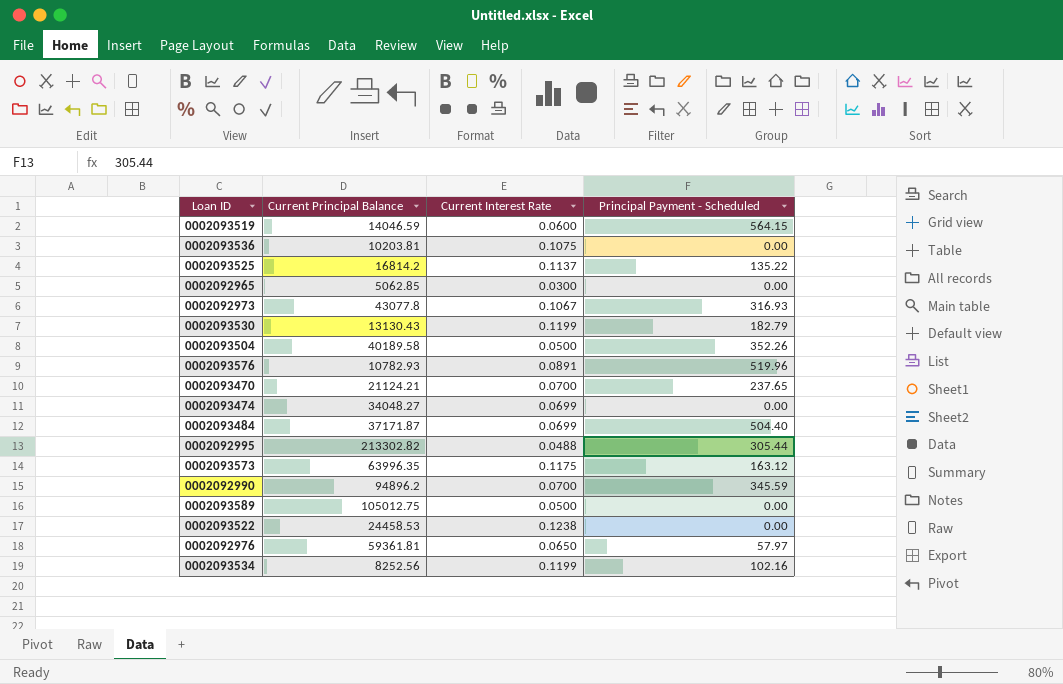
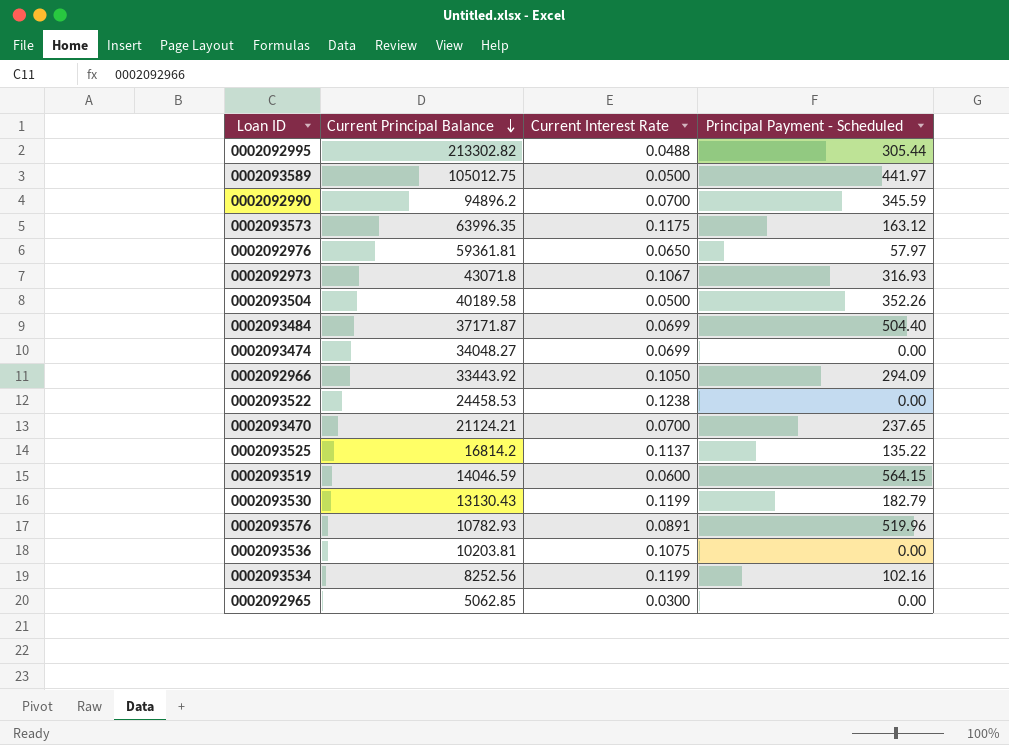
row order: none -> Current Principal Balance descending
0002093589 | Principal Payment - Scheduled: 0.00 -> 441.97
0002092973 | Current Principal Balance: 43077.8 -> 43071.8
row 0002092966: none -> 33443.92 | 0.1050 | 294.09

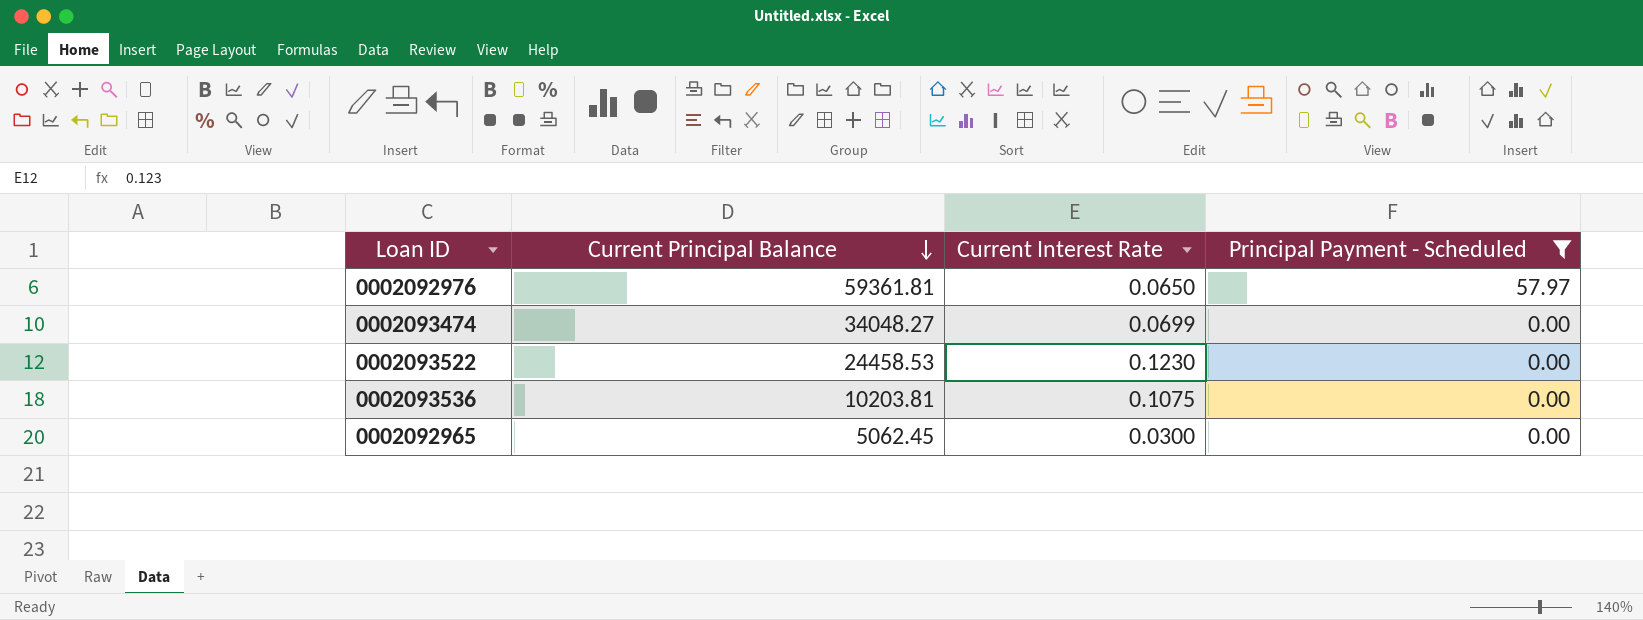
filter: none -> Principal Payment - Scheduled <= 57.97
0002093522 | Current Interest Rate: 0.1238 -> 0.1230
0002092965 | Current Principal Balance: 5062.85 -> 5062.45

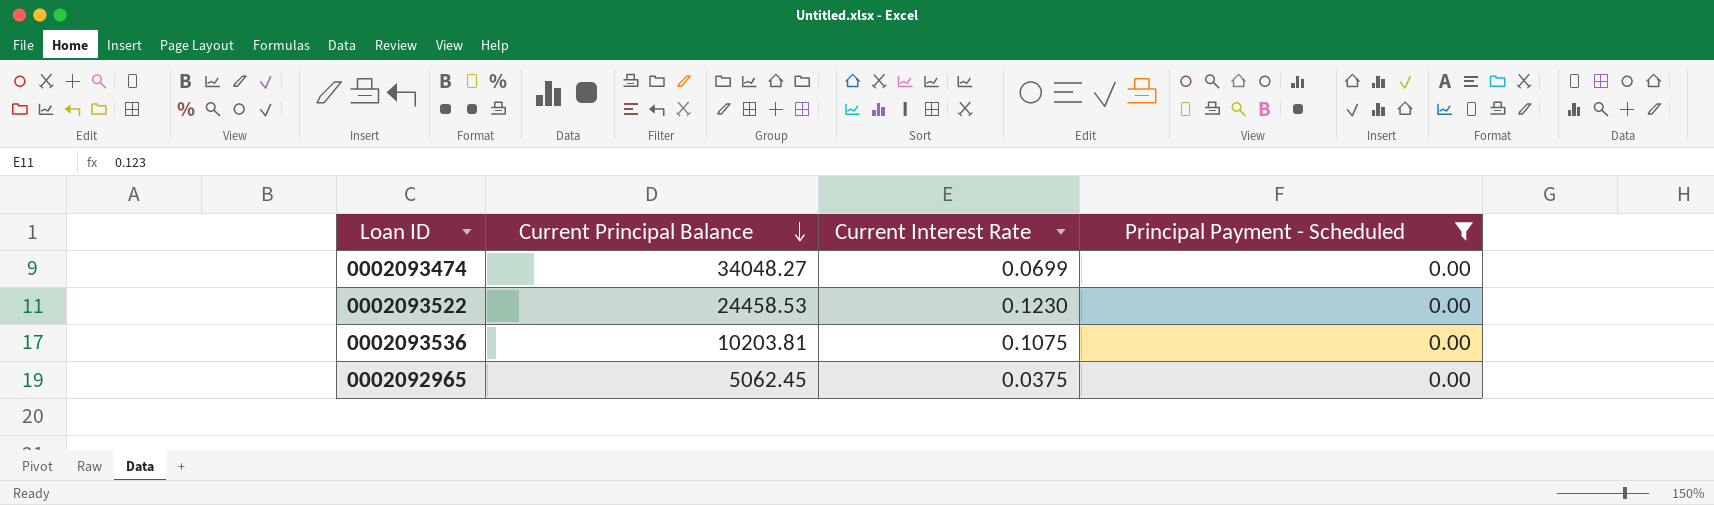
row 0002092976: 59361.81 | 0.0650 | 57.97 -> none
0002092965 | Current Interest Rate: 0.0300 -> 0.0375

